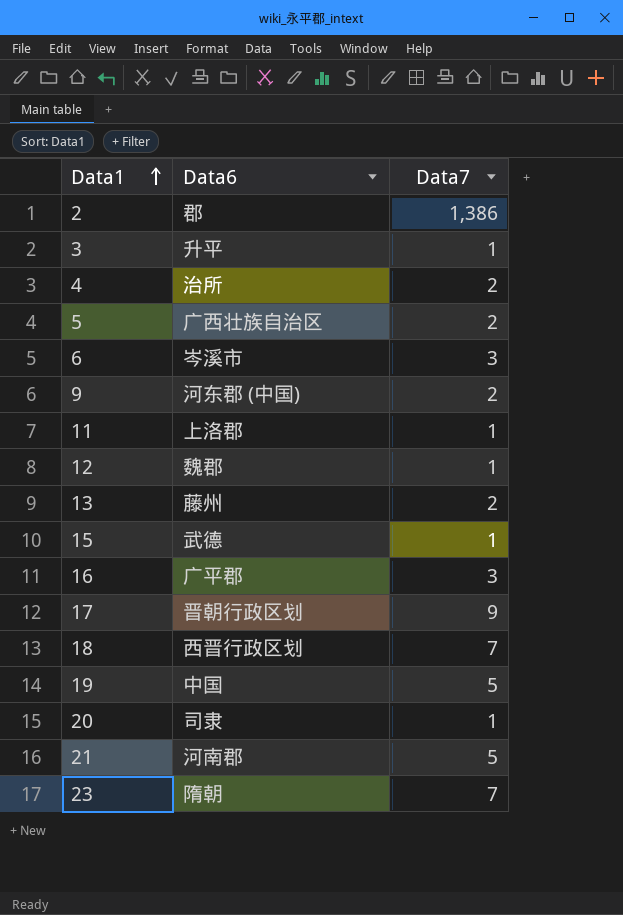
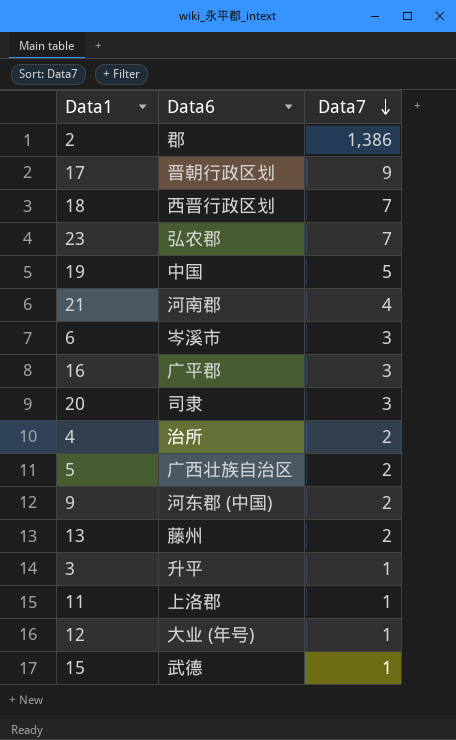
row order: Data1 ascending -> Data7 descending
23 | Data6: 隋朝 -> 弘农郡
21 | Data7: 5 -> 4
20 | Data7: 1 -> 3
12 | Data6: 魏郡 -> 大业 (年号)

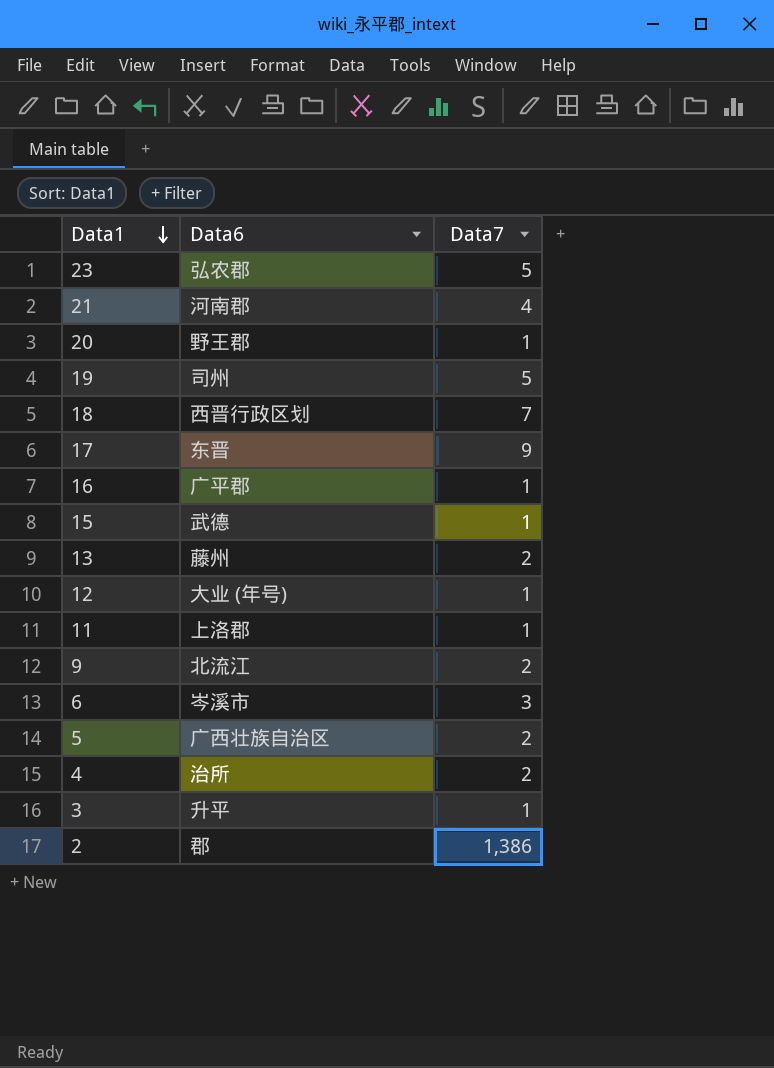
row order: Data7 descending -> Data1 descending
23 | Data7: 7 -> 5
20 | Data6: 司隶 -> 野王郡
20 | Data7: 3 -> 1
19 | Data6: 中国 -> 司州
17 | Data6: 晋朝行政区划 -> 东晋
16 | Data7: 3 -> 1
9 | Data6: 河东郡 (中国) -> 北流江

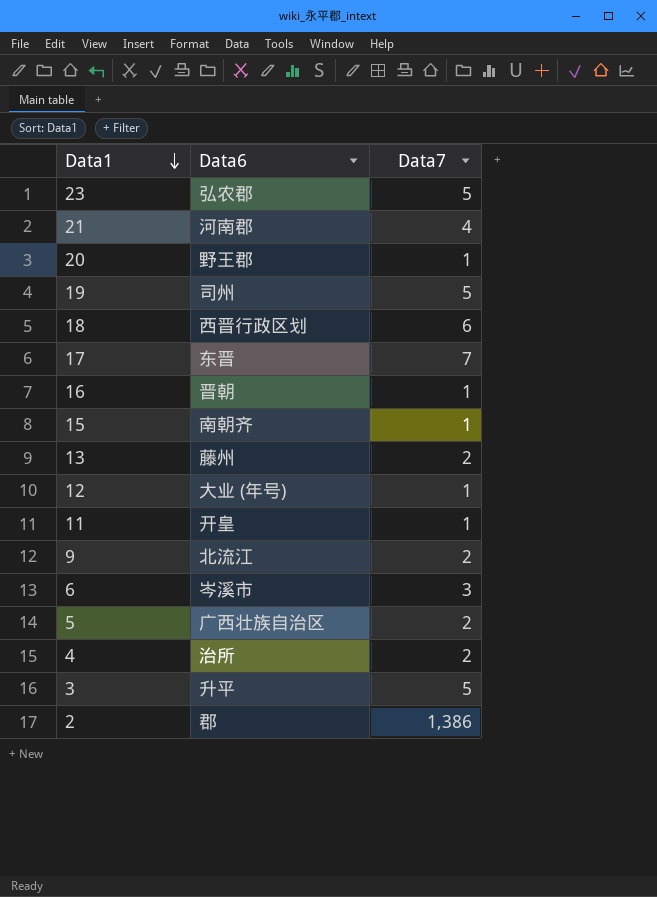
18 | Data7: 7 -> 6
17 | Data7: 9 -> 7
16 | Data6: 广平郡 -> 晋朝
15 | Data6: 武德 -> 南朝齐
11 | Data6: 上洛郡 -> 开皇
3 | Data7: 1 -> 5

